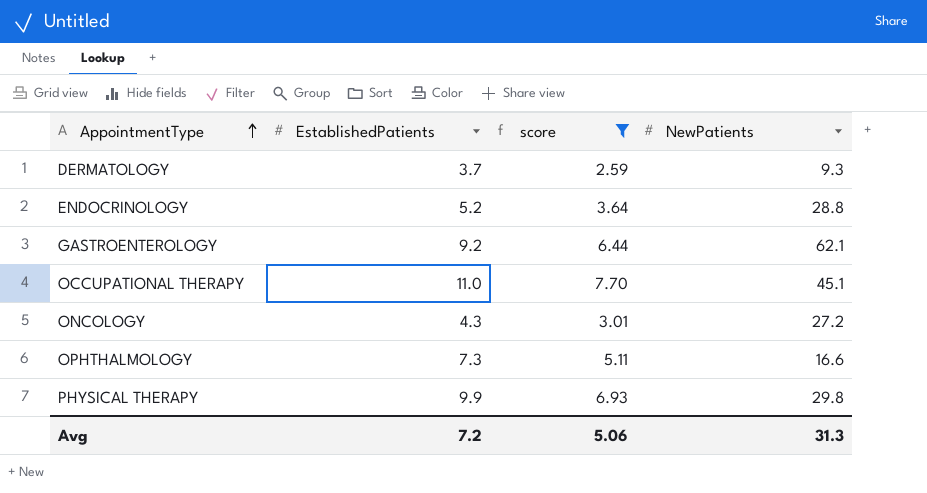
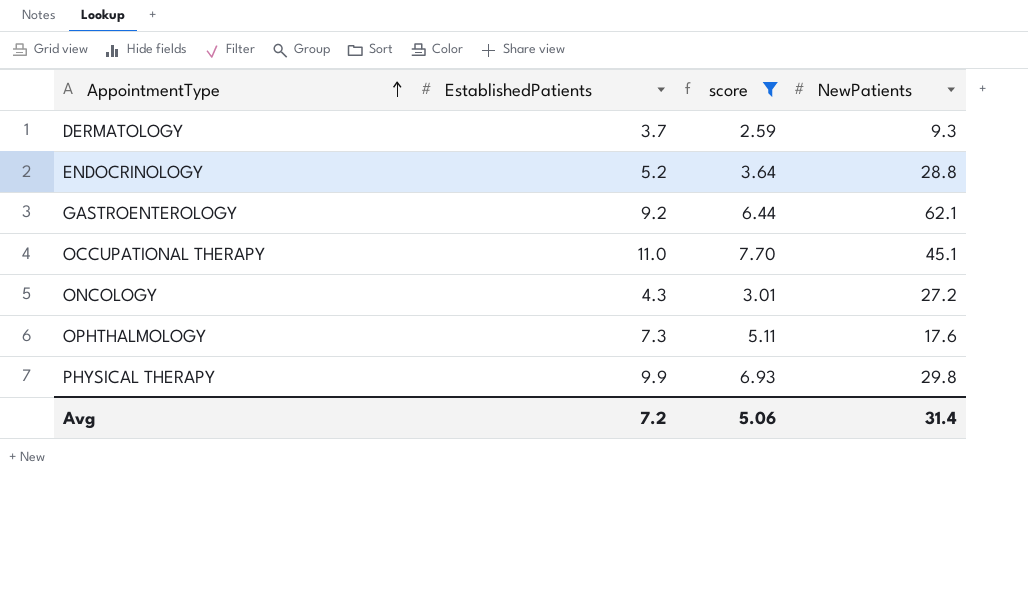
OPHTHALMOLOGY | NewPatients: 16.6 -> 17.6
Avg | NewPatients: 31.3 -> 31.4

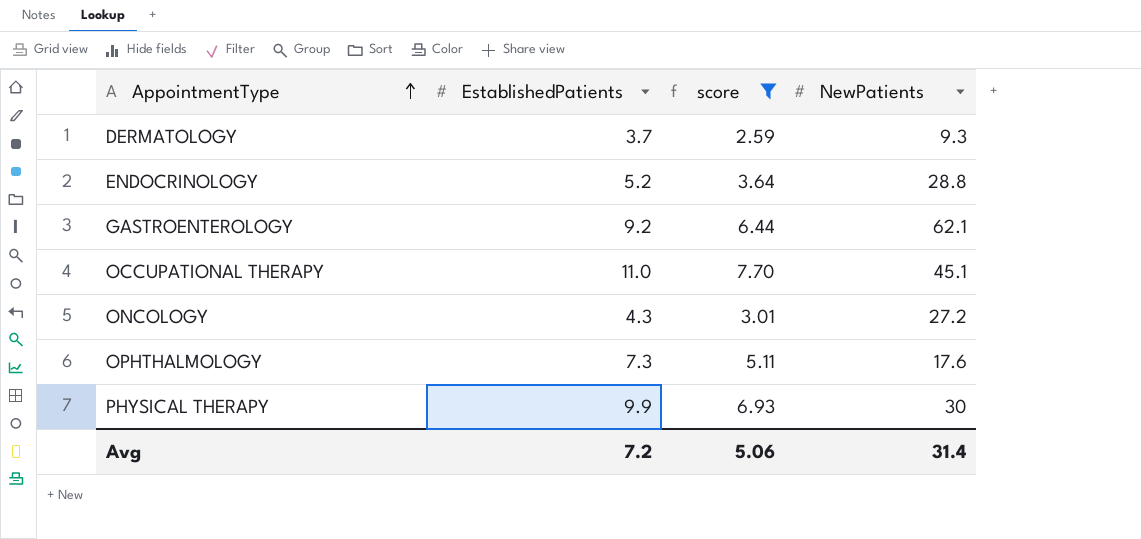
PHYSICAL THERAPY | NewPatients: 29.8 -> 30

